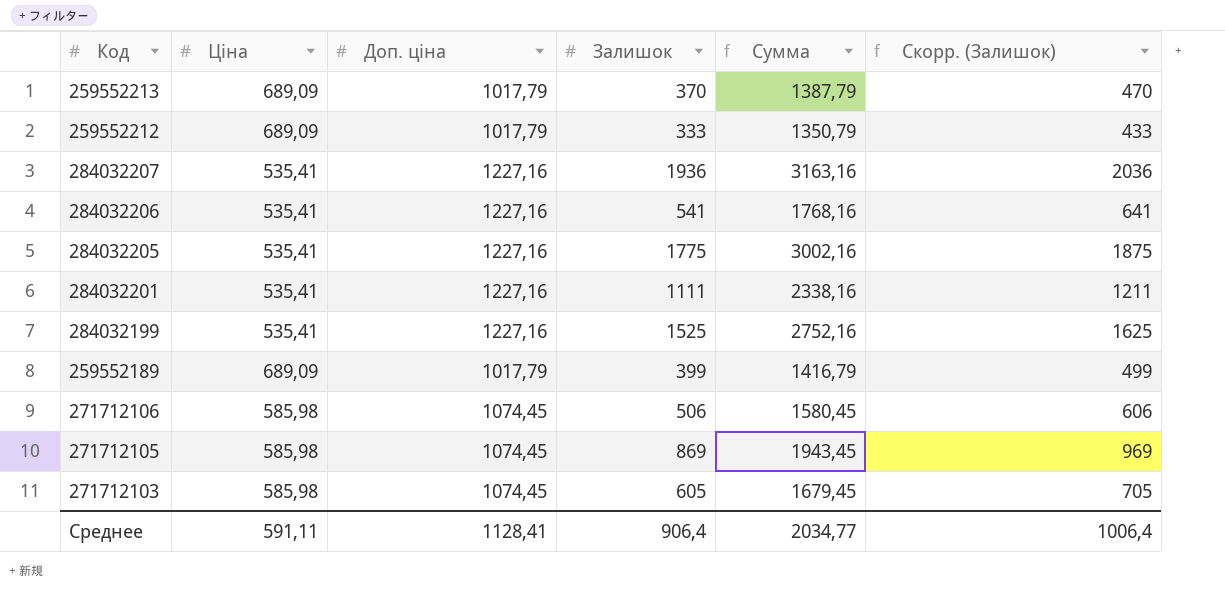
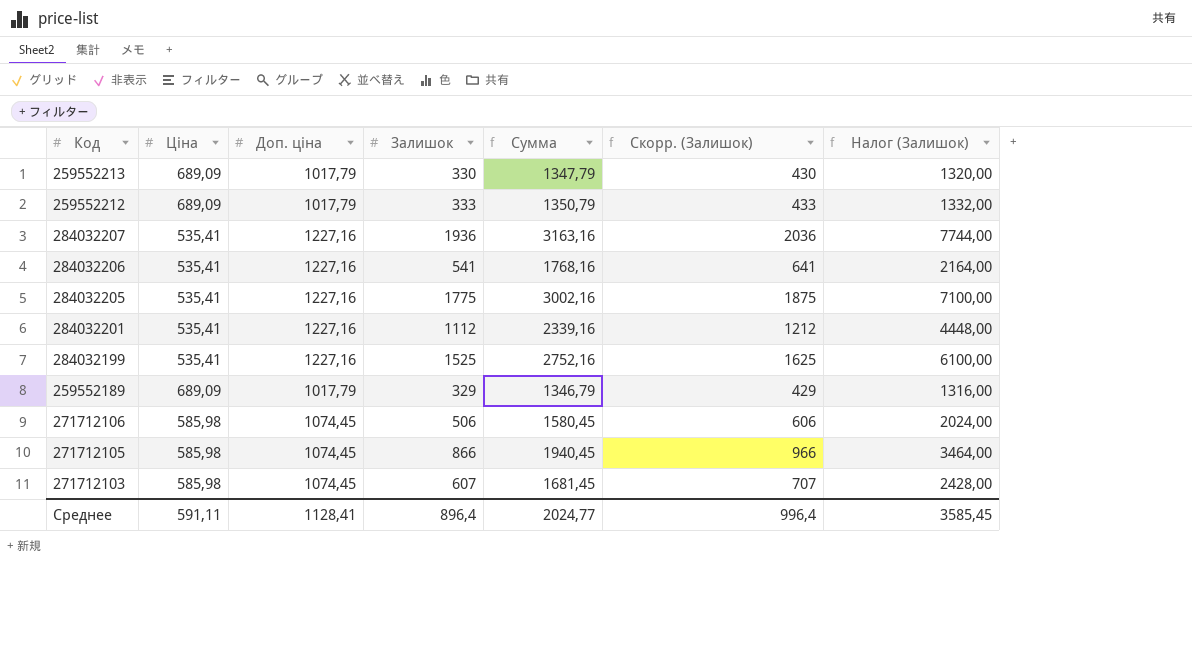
column Налог (Залишок) | formula: none -> [Залишок] * 4
259552213 | Залишок: 370 -> 330
259552213 | Сумма: 1387,79 -> 1347,79
259552213 | Скорр. (Залишок): 470 -> 430
284032201 | Залишок: 1111 -> 1112
284032201 | Сумма: 2338,16 -> 2339,16
284032201 | Скорр. (Залишок): 1211 -> 1212
259552189 | Залишок: 399 -> 329
259552189 | Сумма: 1416,79 -> 1346,79
259552189 | Скорр. (Залишок): 499 -> 429
271712105 | Залишок: 869 -> 866
271712105 | Сумма: 1943,45 -> 1940,45
271712105 | Скорр. (Залишок): 969 -> 966
271712103 | Залишок: 605 -> 607
271712103 | Сумма: 1679,45 -> 1681,45
271712103 | Скорр. (Залишок): 705 -> 707
Среднее | Залишок: 906,4 -> 896,4
Среднее | Сумма: 2034,77 -> 2024,77
Среднее | Скорр. (Залишок): 1006,4 -> 996,4

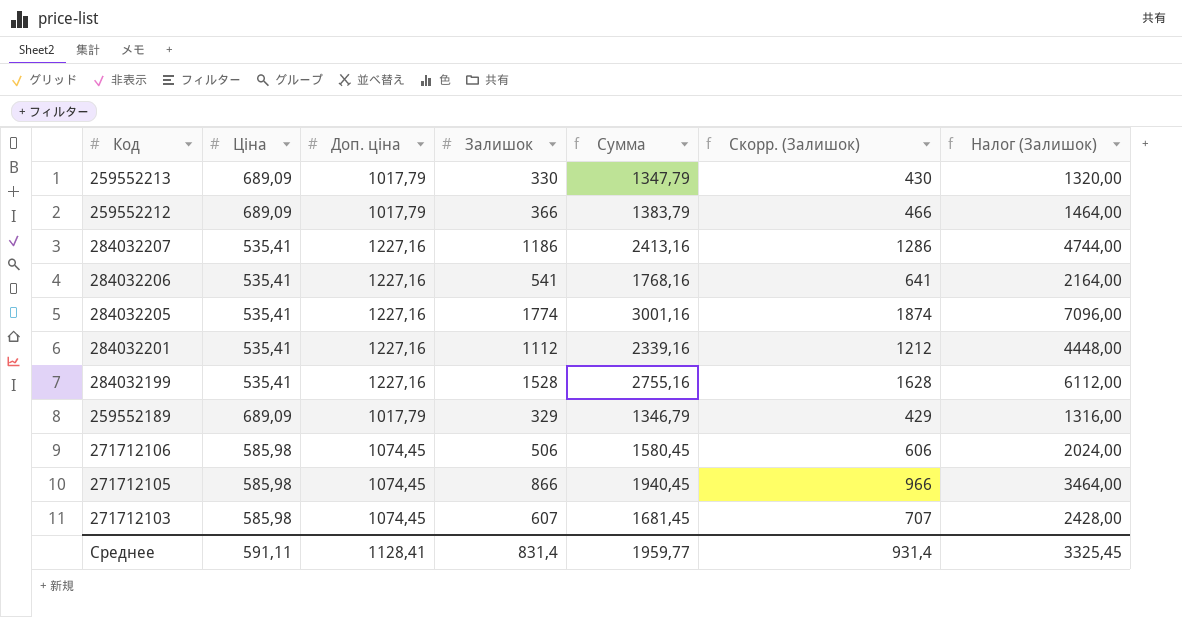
259552212 | Залишок: 333 -> 366
259552212 | Сумма: 1350,79 -> 1383,79
259552212 | Скорр. (Залишок): 433 -> 466
259552212 | Налог (Залишок): 1332,00 -> 1464,00
284032207 | Залишок: 1936 -> 1186
284032207 | Сумма: 3163,16 -> 2413,16
284032207 | Скорр. (Залишок): 2036 -> 1286
284032207 | Налог (Залишок): 7744,00 -> 4744,00
284032205 | Залишок: 1775 -> 1774
284032205 | Сумма: 3002,16 -> 3001,16
284032205 | Скорр. (Залишок): 1875 -> 1874
284032205 | Налог (Залишок): 7100,00 -> 7096,00
284032199 | Залишок: 1525 -> 1528
284032199 | Сумма: 2752,16 -> 2755,16
284032199 | Скорр. (Залишок): 1625 -> 1628
284032199 | Налог (Залишок): 6100,00 -> 6112,00
Среднее | Залишок: 896,4 -> 831,4
Среднее | Сумма: 2024,77 -> 1959,77
Среднее | Скорр. (Залишок): 996,4 -> 931,4
Среднее | Налог (Залишок): 3585,45 -> 3325,45

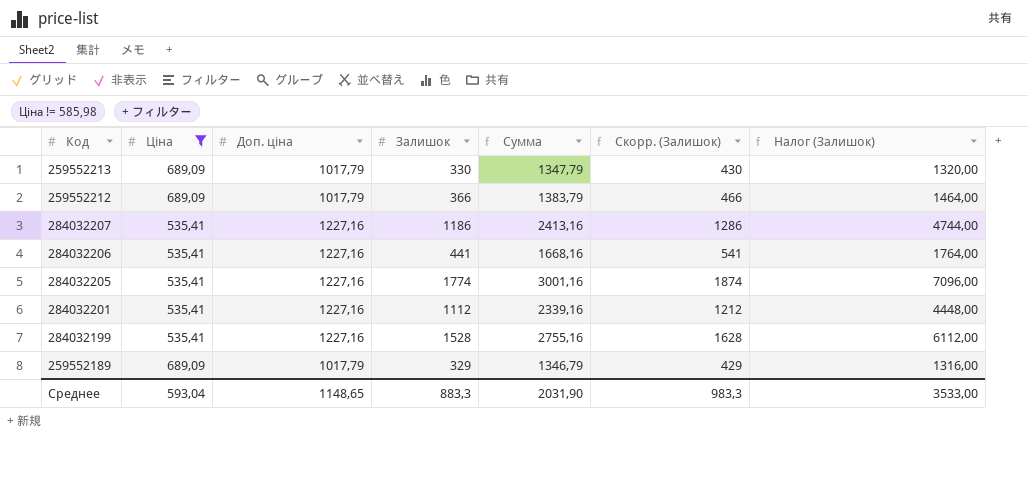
filter: none -> Ціна != 585,98
284032206 | Залишок: 541 -> 441
284032206 | Сумма: 1768,16 -> 1668,16
284032206 | Скорр. (Залишок): 641 -> 541
284032206 | Налог (Залишок): 2164,00 -> 1764,00
Среднее | Ціна: 591,11 -> 593,04
Среднее | Доп. ціна: 1128,41 -> 1148,65
Среднее | Залишок: 831,4 -> 883,3
Среднее | Сумма: 1959,77 -> 2031,90
Среднее | Скорр. (Залишок): 931,4 -> 983,3
Среднее | Налог (Залишок): 3325,45 -> 3533,00

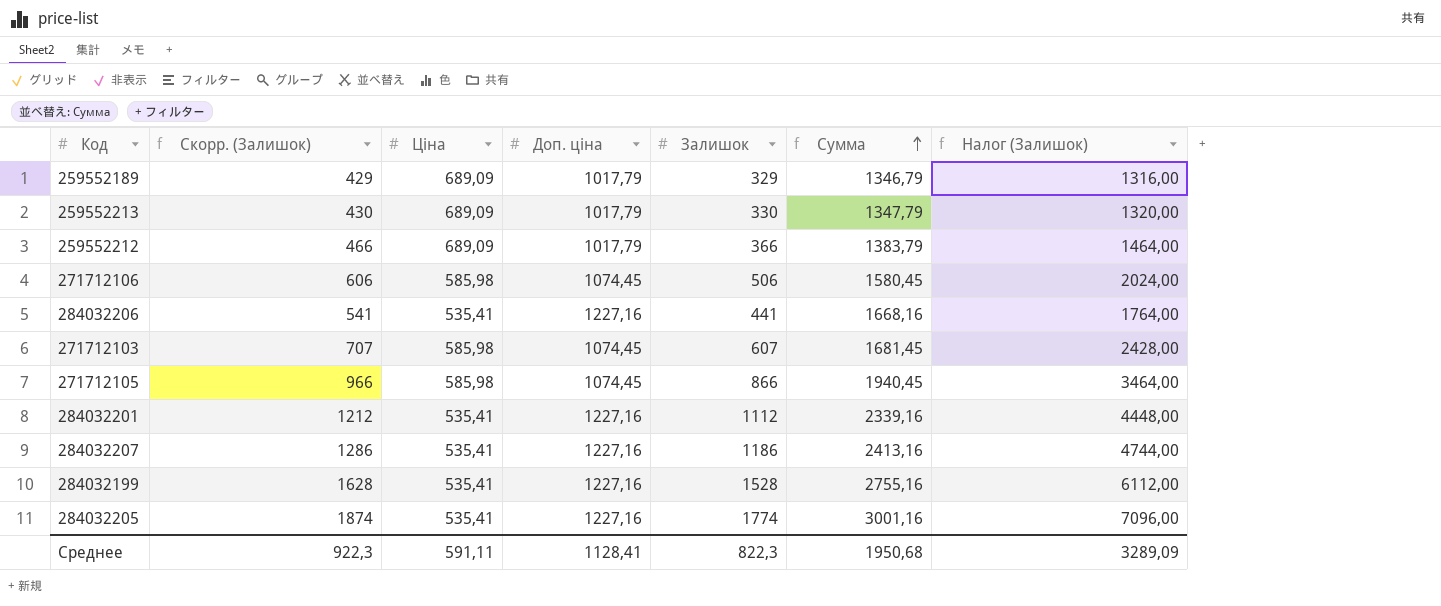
filter: Ціна != 585,98 -> none
row order: none -> Сумма ascending
column Скорр. (Залишок) | position: 6 -> 2
Среднее | Скорр. (Залишок): 983,3 -> 922,3
Среднее | Ціна: 593,04 -> 591,11
Среднее | Доп. ціна: 1148,65 -> 1128,41
Среднее | Залишок: 883,3 -> 822,3
Среднее | Сумма: 2031,90 -> 1950,68
Среднее | Налог (Залишок): 3533,00 -> 3289,09

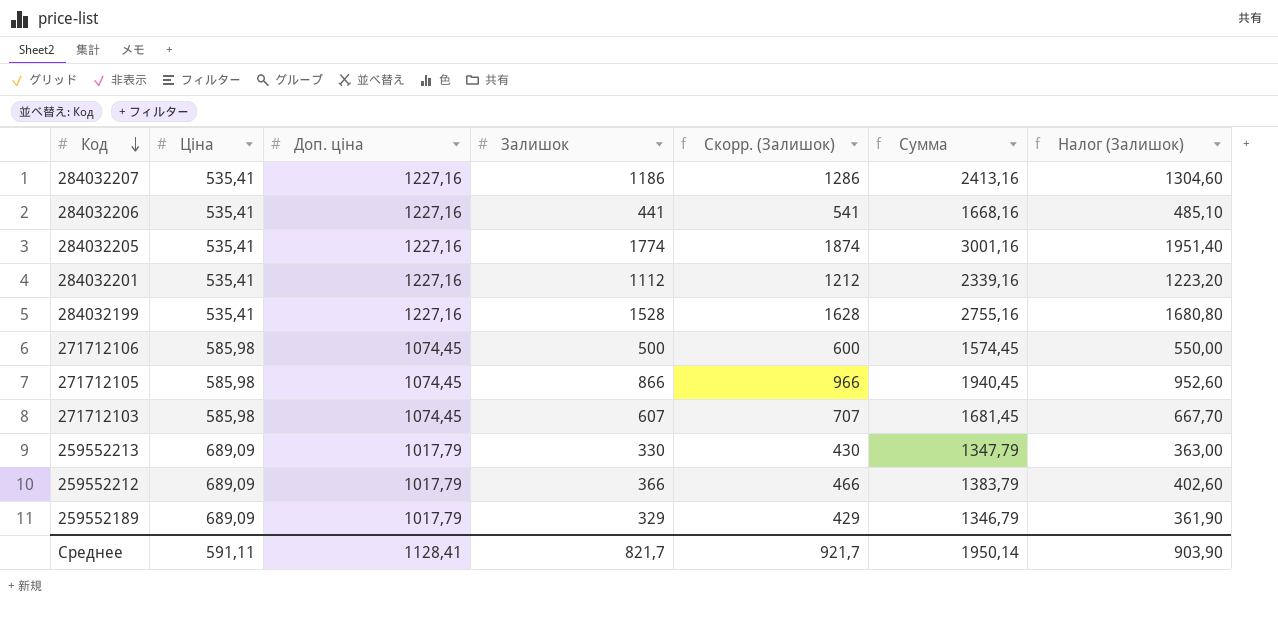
row order: Сумма ascending -> Код descending
column Скорр. (Залишок) | position: 2 -> 5
column Налог (Залишок) | formula: [Залишок] * 4 -> [Залишок] * 1,1
271712106 | Залишок: 506 -> 500
271712106 | Скорр. (Залишок): 606 -> 600
271712106 | Сумма: 1580,45 -> 1574,45
Среднее | Залишок: 822,3 -> 821,7
Среднее | Скорр. (Залишок): 922,3 -> 921,7
Среднее | Сумма: 1950,68 -> 1950,14
Среднее | Налог (Залишок): 3289,09 -> 903,90

